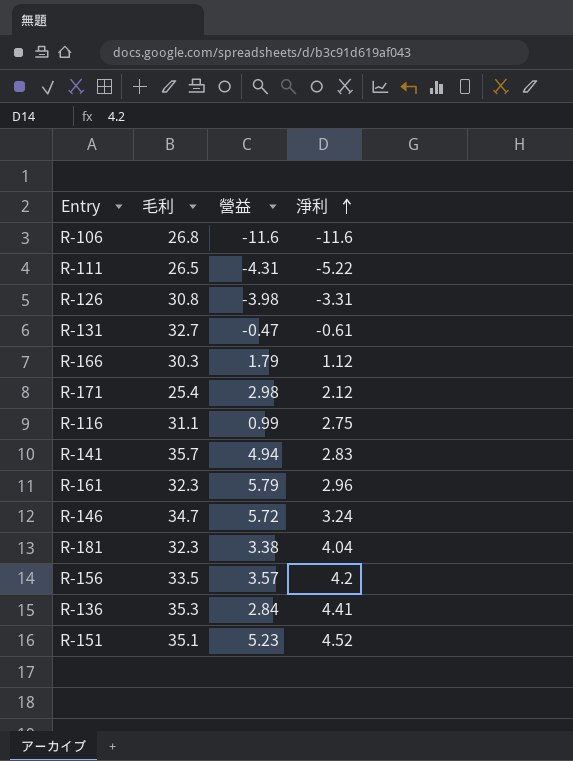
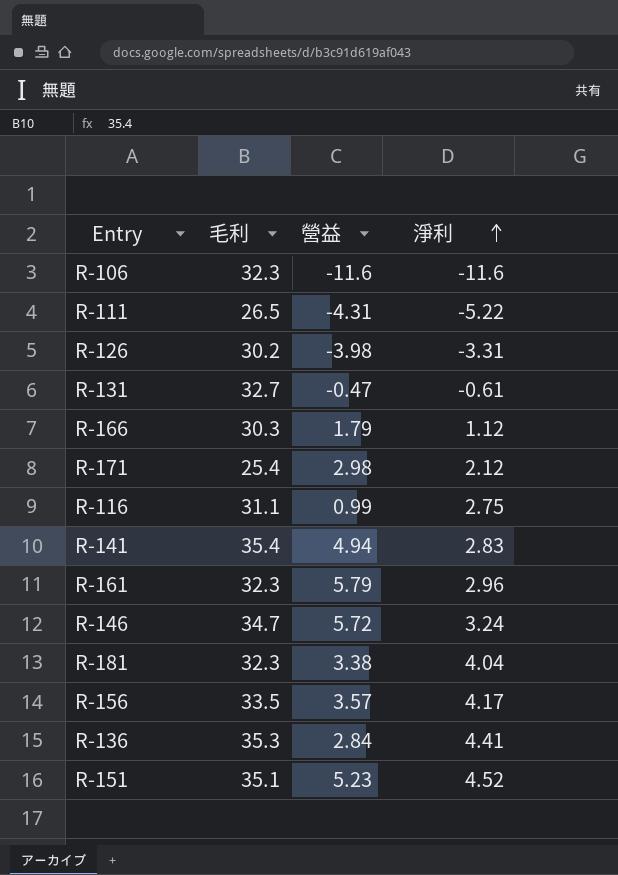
R-106 | 毛利: 26.8 -> 32.3
R-126 | 毛利: 30.8 -> 30.2
R-141 | 毛利: 35.7 -> 35.4
R-156 | 淨利: 4.2 -> 4.17

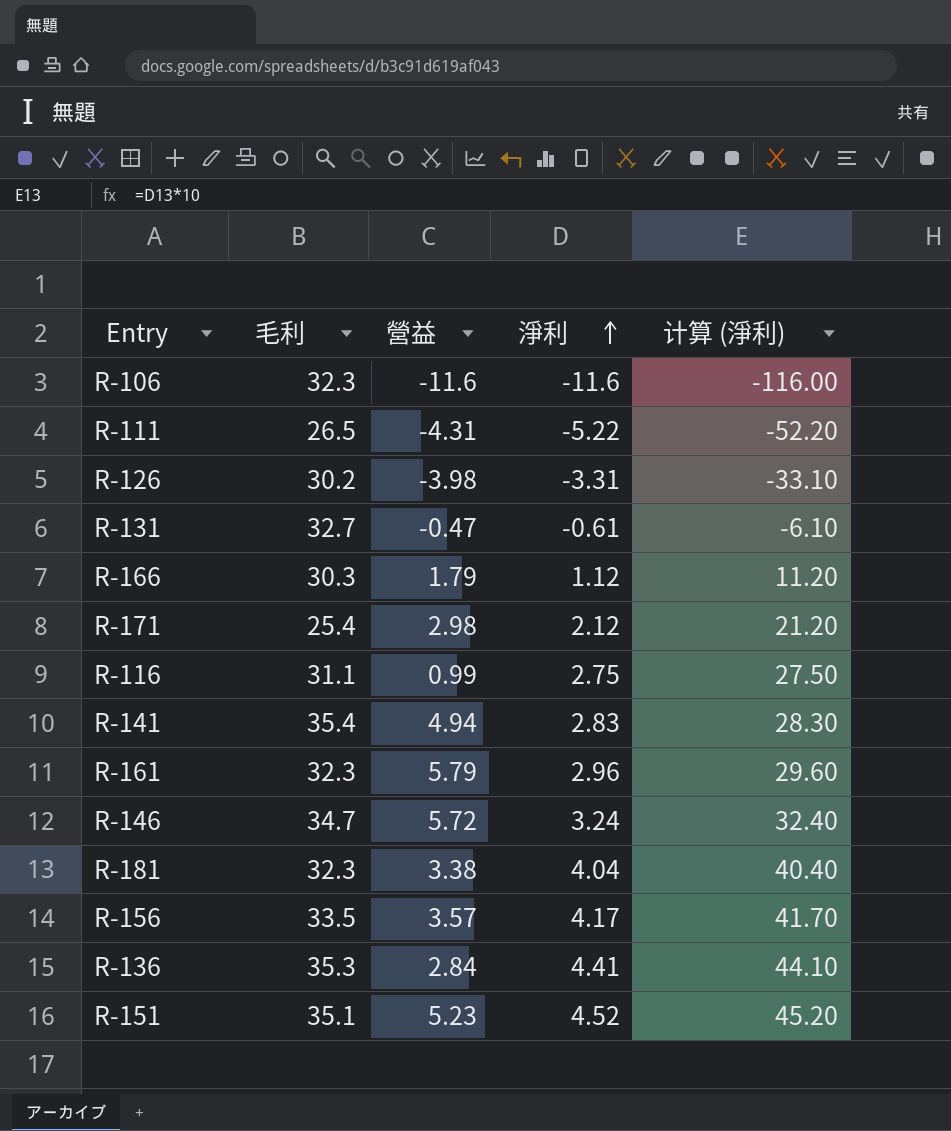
column 计算 (淨利) | formula: none -> [淨利] * 10

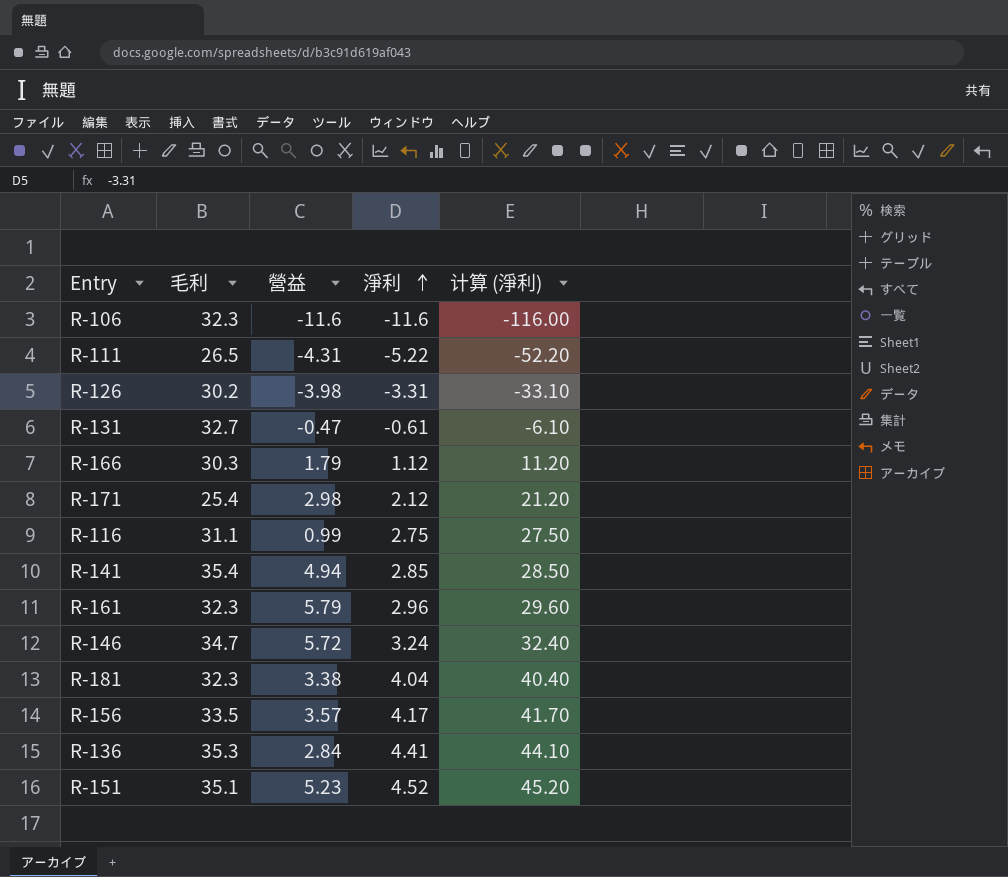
R-141 | 淨利: 2.83 -> 2.85
R-141 | 计算 (淨利): 28.30 -> 28.50

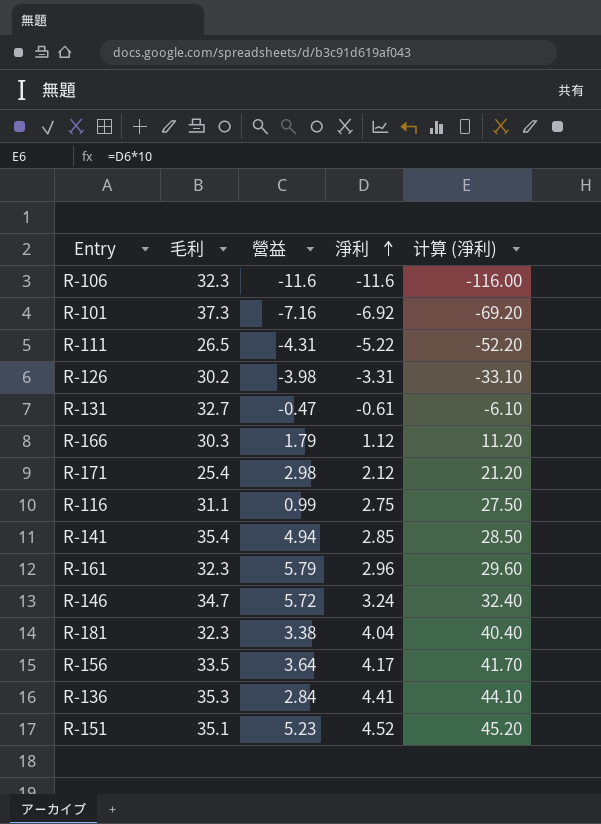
row R-101: none -> 37.3 | -7.16 | -6.92 | -69.20
R-156 | 營益: 3.57 -> 3.64

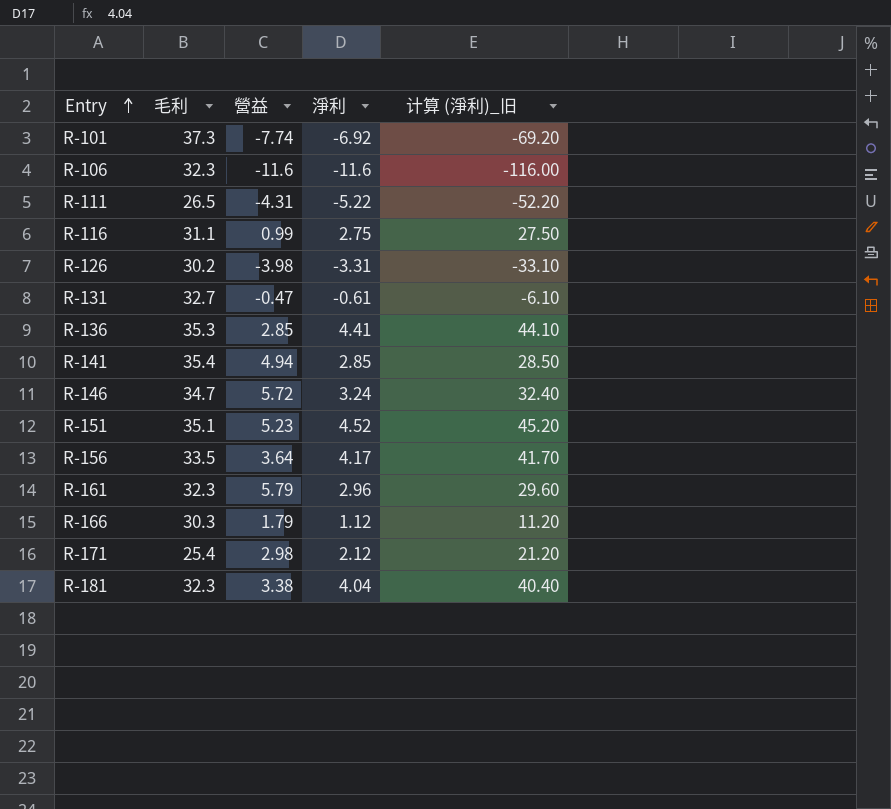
row order: 淨利 ascending -> Entry ascending
column name: 计算 (淨利) -> 计算 (淨利)_旧
R-101 | 營益: -7.16 -> -7.74
R-136 | 營益: 2.84 -> 2.85

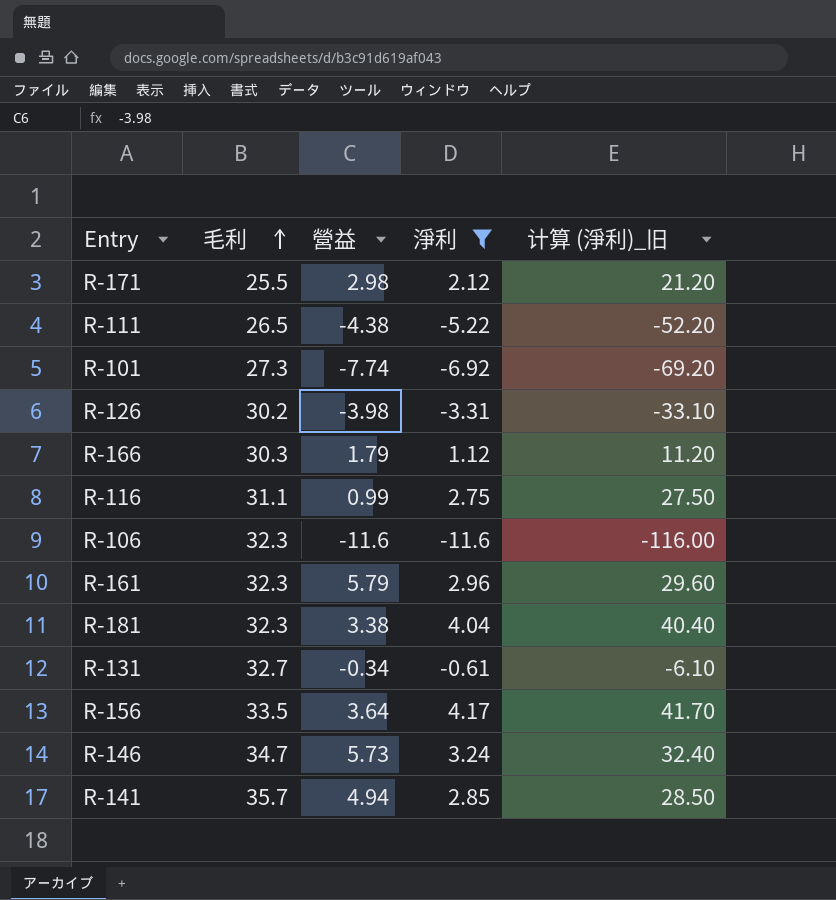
filter: none -> 淨利 <= 4.17
row order: Entry ascending -> 毛利 ascending
R-171 | 毛利: 25.4 -> 25.5
R-111 | 營益: -4.31 -> -4.38
R-101 | 毛利: 37.3 -> 27.3
R-131 | 營益: -0.47 -> -0.34
R-146 | 營益: 5.72 -> 5.73
R-141 | 毛利: 35.4 -> 35.7

